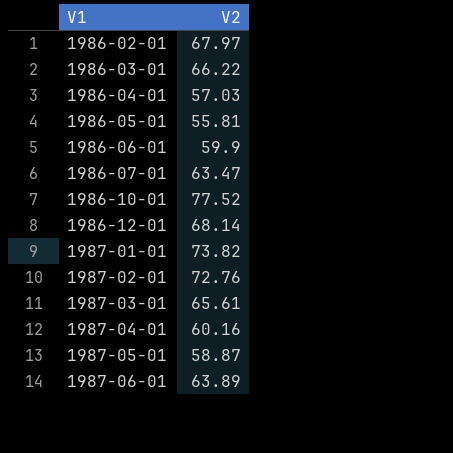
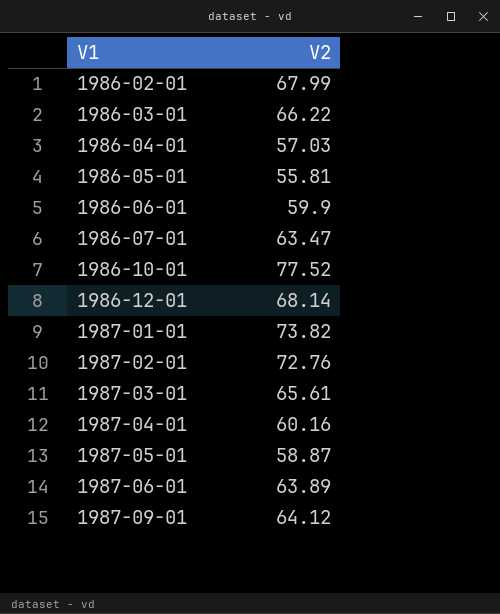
1986-02-01 | V2: 67.97 -> 67.99
row 1987-09-01: none -> 64.12

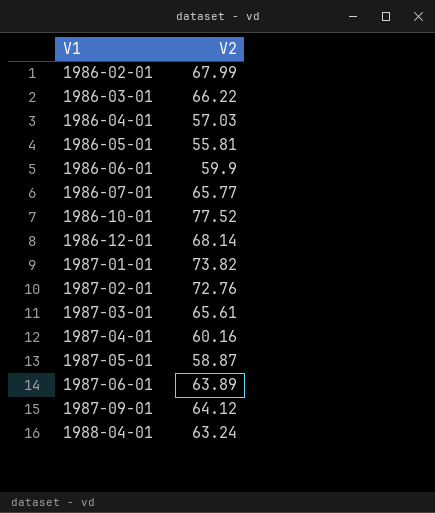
1986-07-01 | V2: 63.47 -> 65.77
row 1988-04-01: none -> 63.24

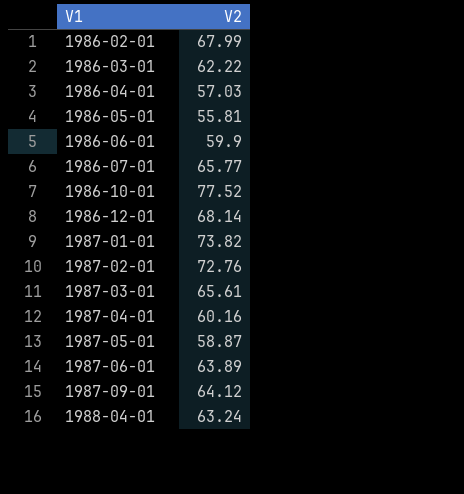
1986-03-01 | V2: 66.22 -> 62.22

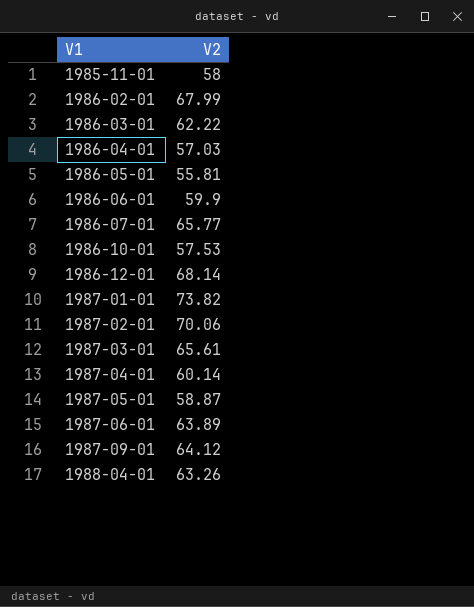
row 1985-11-01: none -> 58
1986-10-01 | V2: 77.52 -> 57.53
1987-02-01 | V2: 72.76 -> 70.06
1987-04-01 | V2: 60.16 -> 60.14
1988-04-01 | V2: 63.24 -> 63.26

